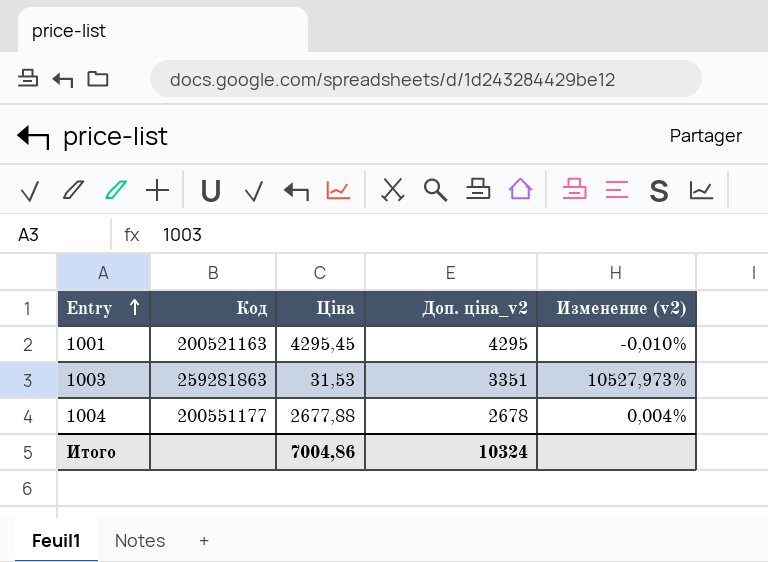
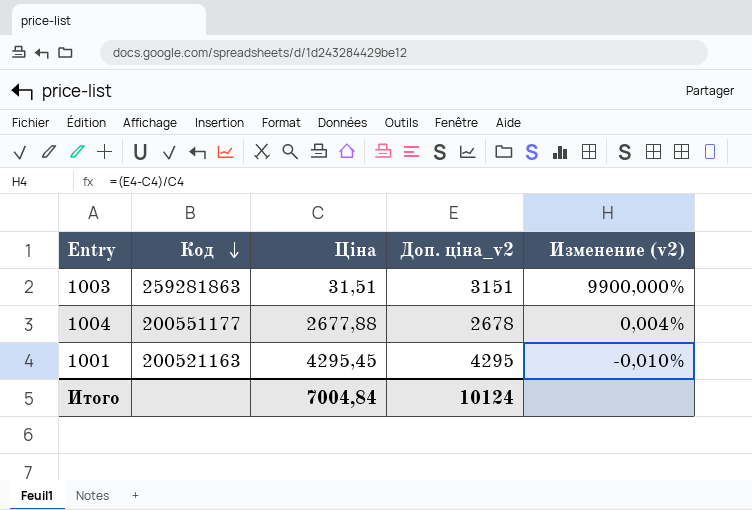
row order: Entry ascending -> Код descending
1003 | Ціна: 31,53 -> 31,51
1003 | Доп. ціна_v2: 3351 -> 3151
1003 | Изменение (v2): 10527,973% -> 9900,000%
Итого | Ціна: 7004,86 -> 7004,84
Итого | Доп. ціна_v2: 10324 -> 10124

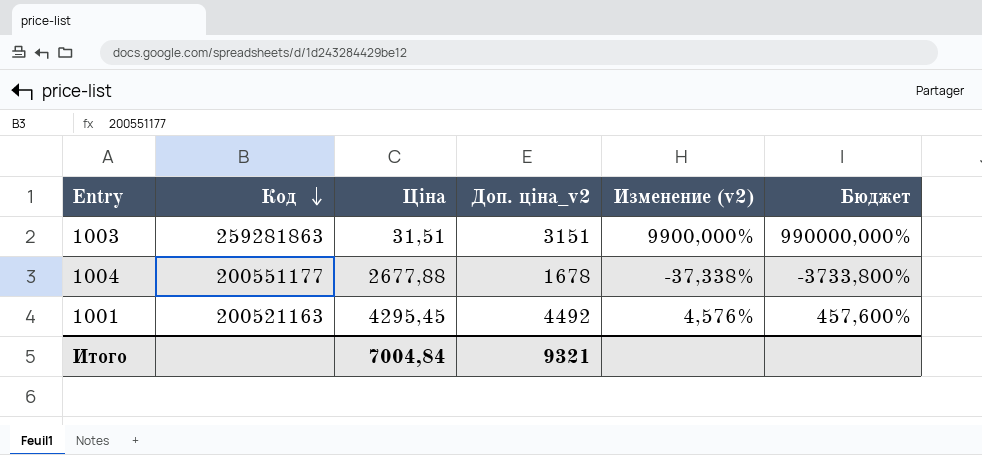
column Бюджет | formula: none -> [Изменение (v2)] * 100
1004 | Доп. ціна_v2: 2678 -> 1678
1004 | Изменение (v2): 0,004% -> -37,338%
1001 | Доп. ціна_v2: 4295 -> 4492
1001 | Изменение (v2): -0,010% -> 4,576%
Итого | Доп. ціна_v2: 10124 -> 9321

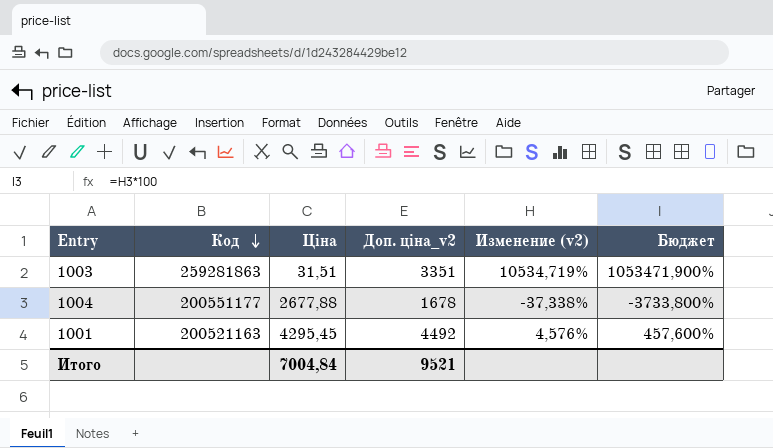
1003 | Доп. ціна_v2: 3151 -> 3351
1003 | Изменение (v2): 9900,000% -> 10534,719%
1003 | Бюджет: 990000,000% -> 1053471,900%
Итого | Доп. ціна_v2: 9321 -> 9521

